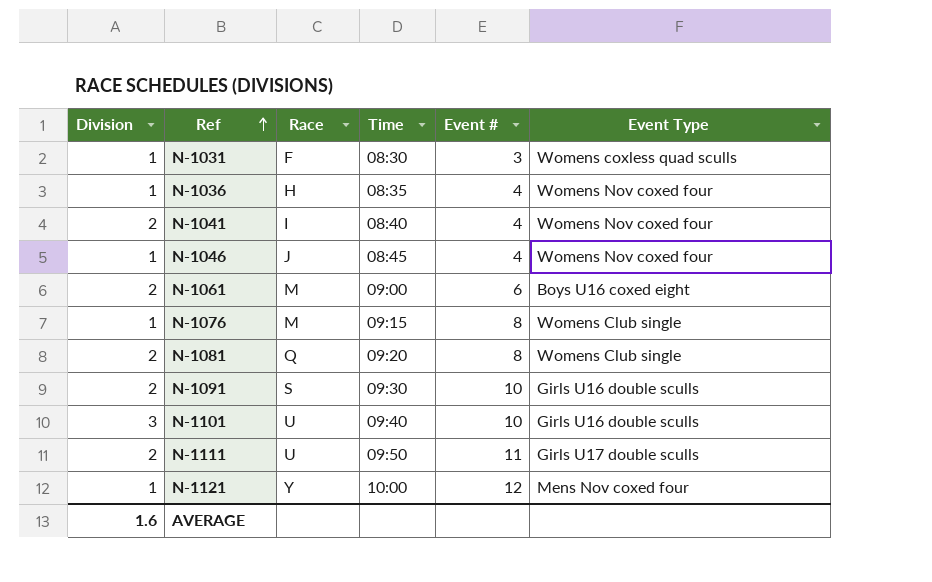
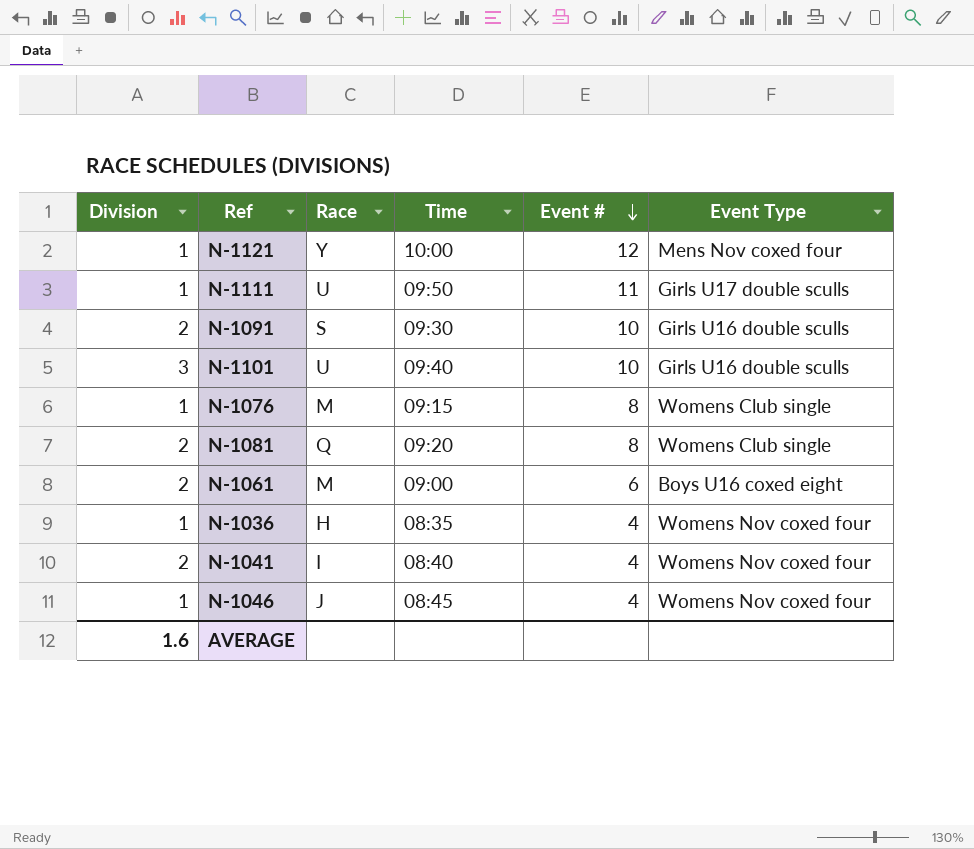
row order: Ref ascending -> Event # descending
row N-1031: 1 | F | 08:30 | 3 | Womens coxless quad sculls -> none
N-1111 | Division: 2 -> 1

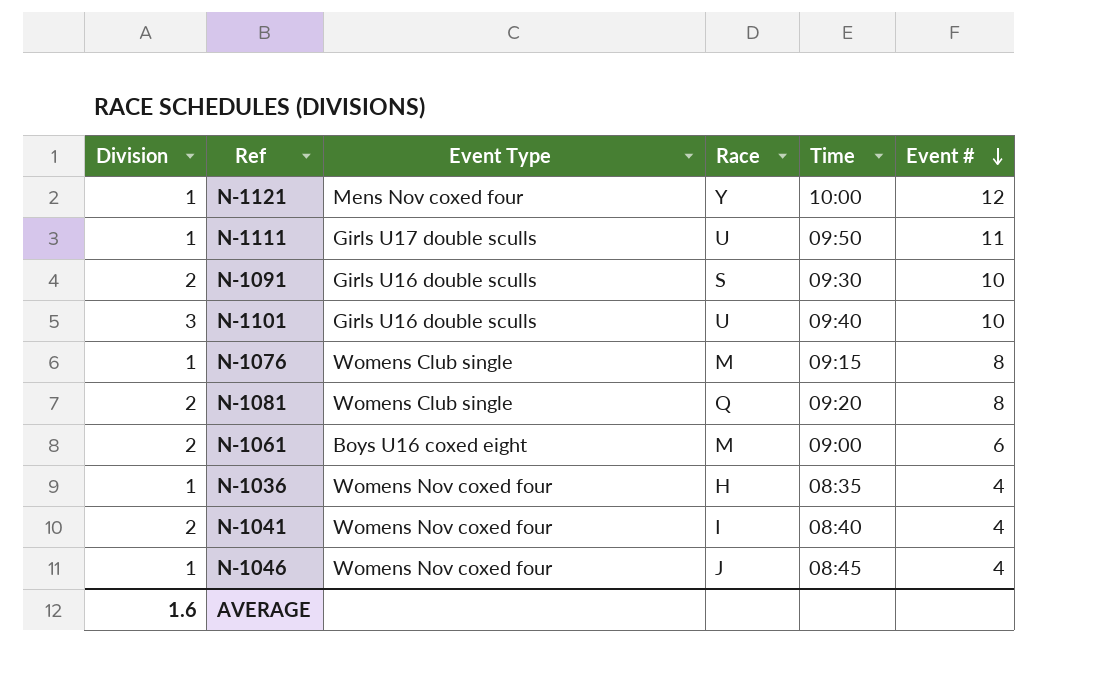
column Event Type | position: 6 -> 3

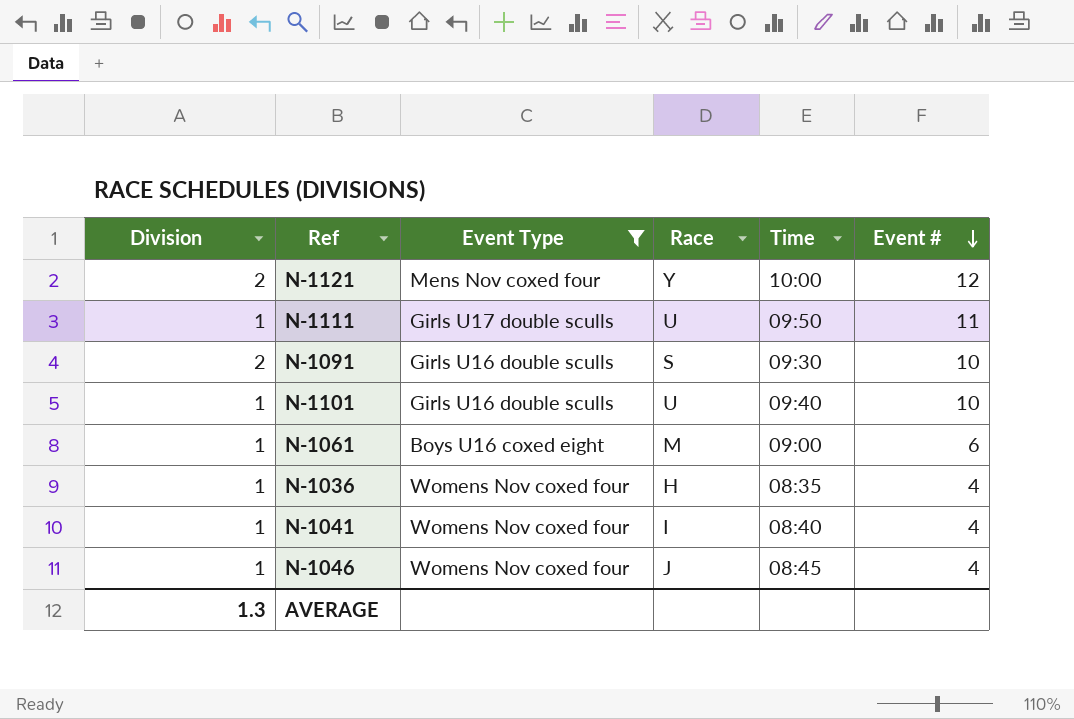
filter: none -> Event Type != Womens Club single
N-1121 | Division: 1 -> 2
N-1101 | Division: 3 -> 1
N-1061 | Division: 2 -> 1
N-1041 | Division: 2 -> 1
AVERAGE | Division: 1.6 -> 1.3

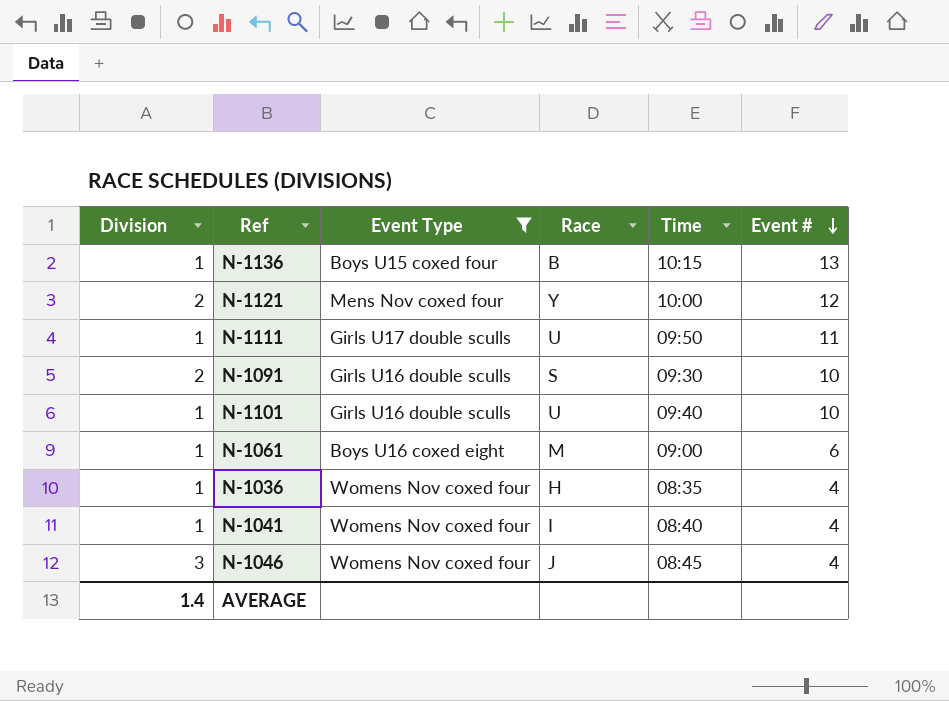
row N-1136: none -> 1 | Boys U15 coxed four | B | 10:15 | 13
N-1046 | Division: 1 -> 3
AVERAGE | Division: 1.3 -> 1.4

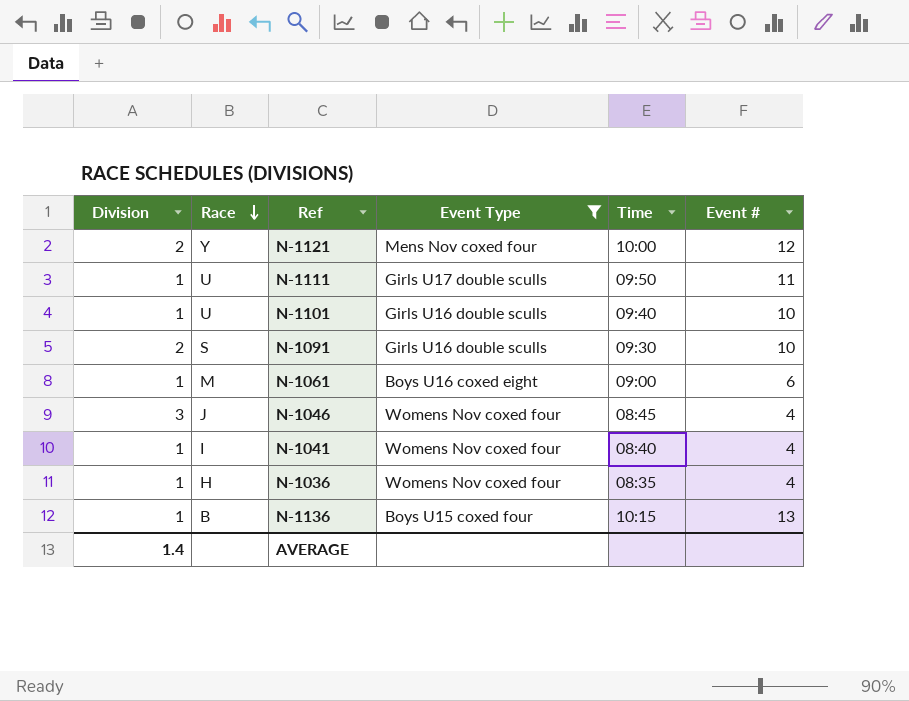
row order: Event # descending -> Race descending
column Race | position: 4 -> 2

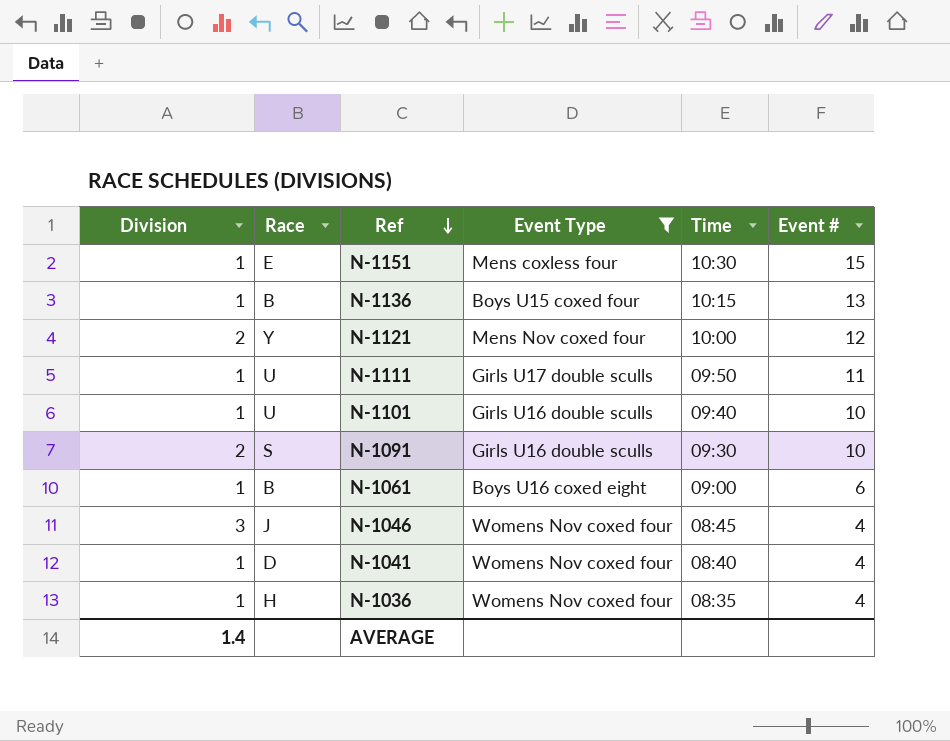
row order: Race descending -> Ref descending
row N-1151: none -> 1 | E | Mens coxless four | 10:30 | 15
N-1061 | Race: M -> B
N-1041 | Race: I -> D

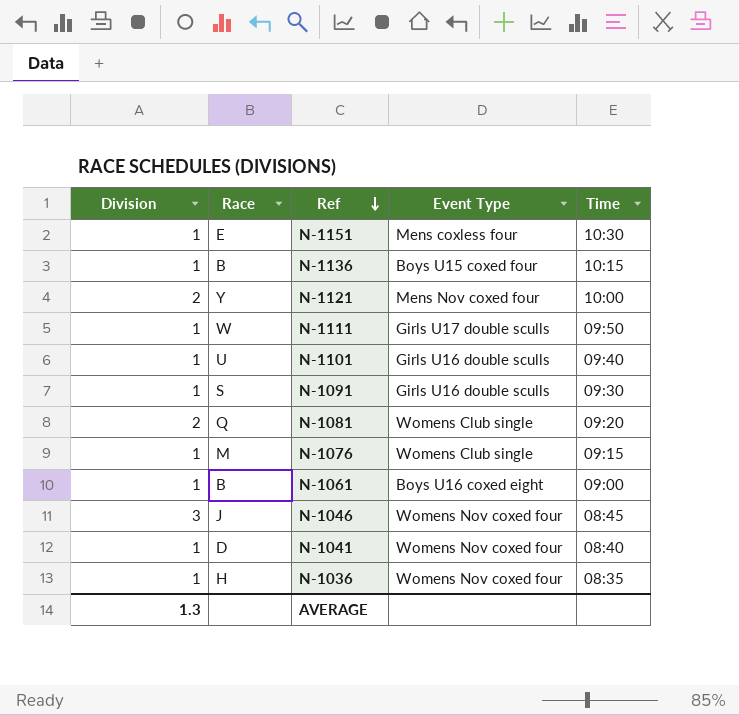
filter: Event Type != Womens Club single -> none
column Event # | position: 6 -> none
N-1111 | Race: U -> W
N-1091 | Division: 2 -> 1
AVERAGE | Division: 1.4 -> 1.3

